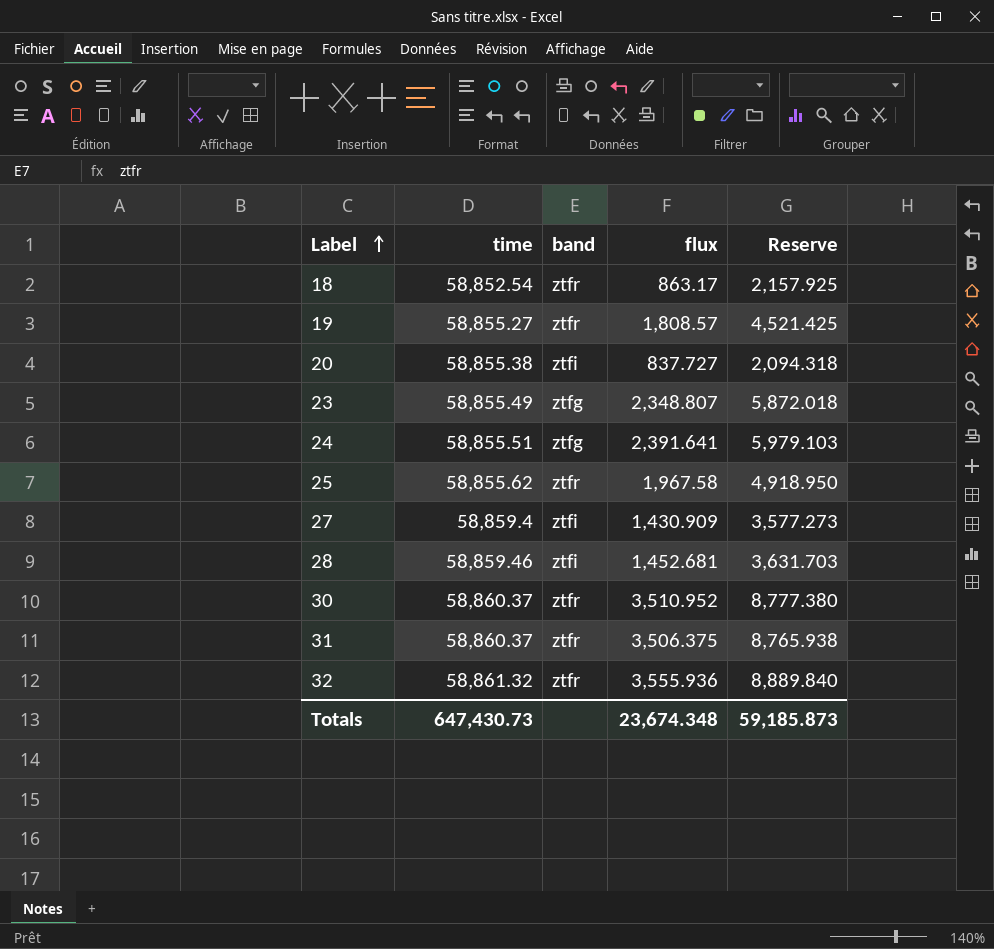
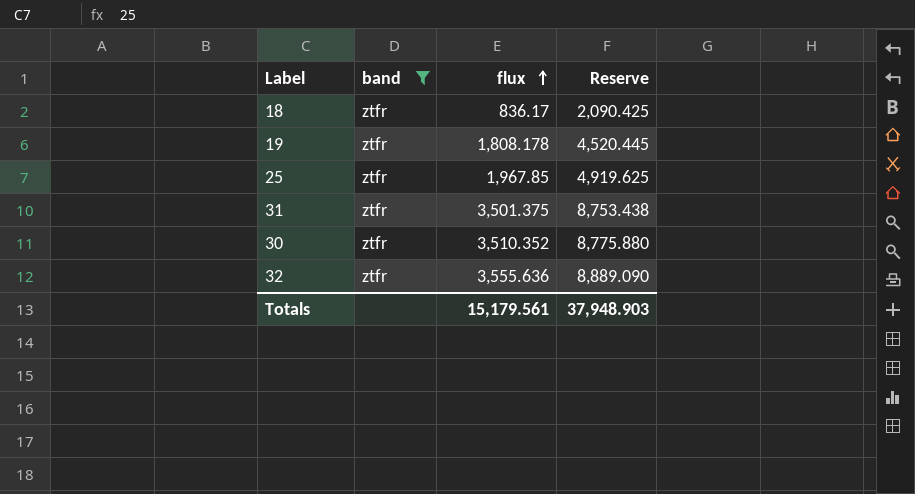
filter: none -> band = ztfr
row order: Label ascending -> flux ascending
column time | position: 2 -> none
18 | flux: 863.17 -> 836.17
18 | Reserve: 2,157.925 -> 2,090.425
19 | flux: 1,808.57 -> 1,808.178
19 | Reserve: 4,521.425 -> 4,520.445
25 | flux: 1,967.58 -> 1,967.85
25 | Reserve: 4,918.950 -> 4,919.625
31 | flux: 3,506.375 -> 3,501.375
31 | Reserve: 8,765.938 -> 8,753.438
30 | flux: 3,510.952 -> 3,510.352
30 | Reserve: 8,777.380 -> 8,775.880
32 | flux: 3,555.936 -> 3,555.636
32 | Reserve: 8,889.840 -> 8,889.090
Totals | flux: 23,674.348 -> 15,179.561
Totals | Reserve: 59,185.873 -> 37,948.903

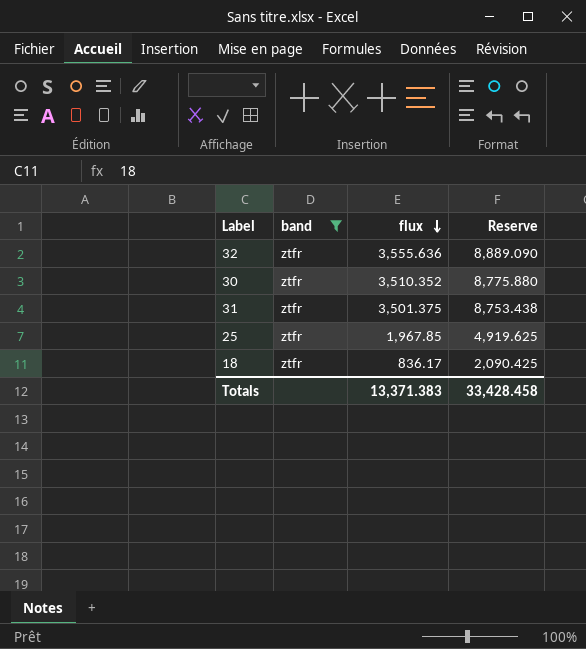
row order: flux ascending -> flux descending
row 19: ztfr | 1,808.178 | 4,520.445 -> none
Totals | flux: 15,179.561 -> 13,371.383
Totals | Reserve: 37,948.903 -> 33,428.458

